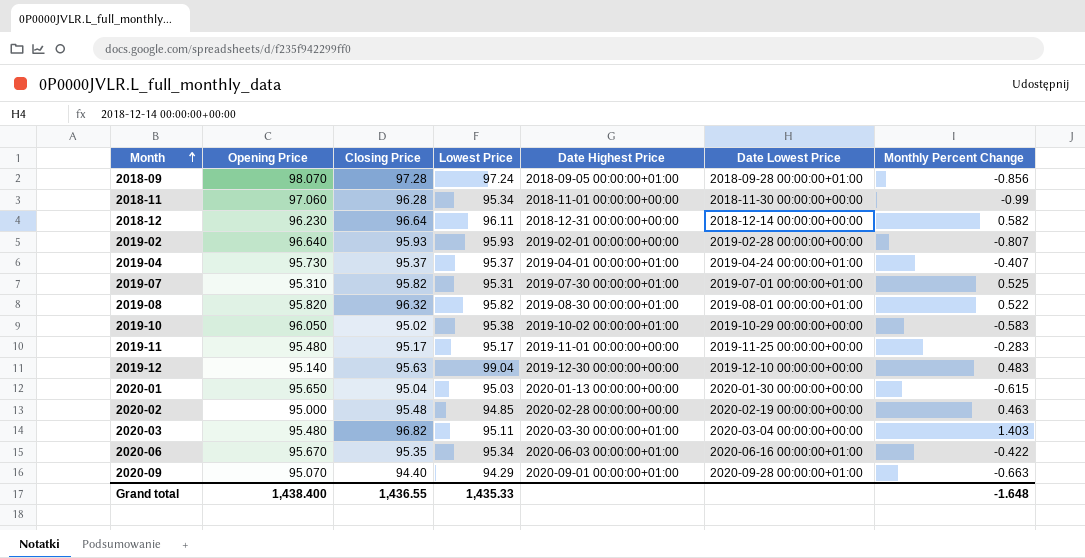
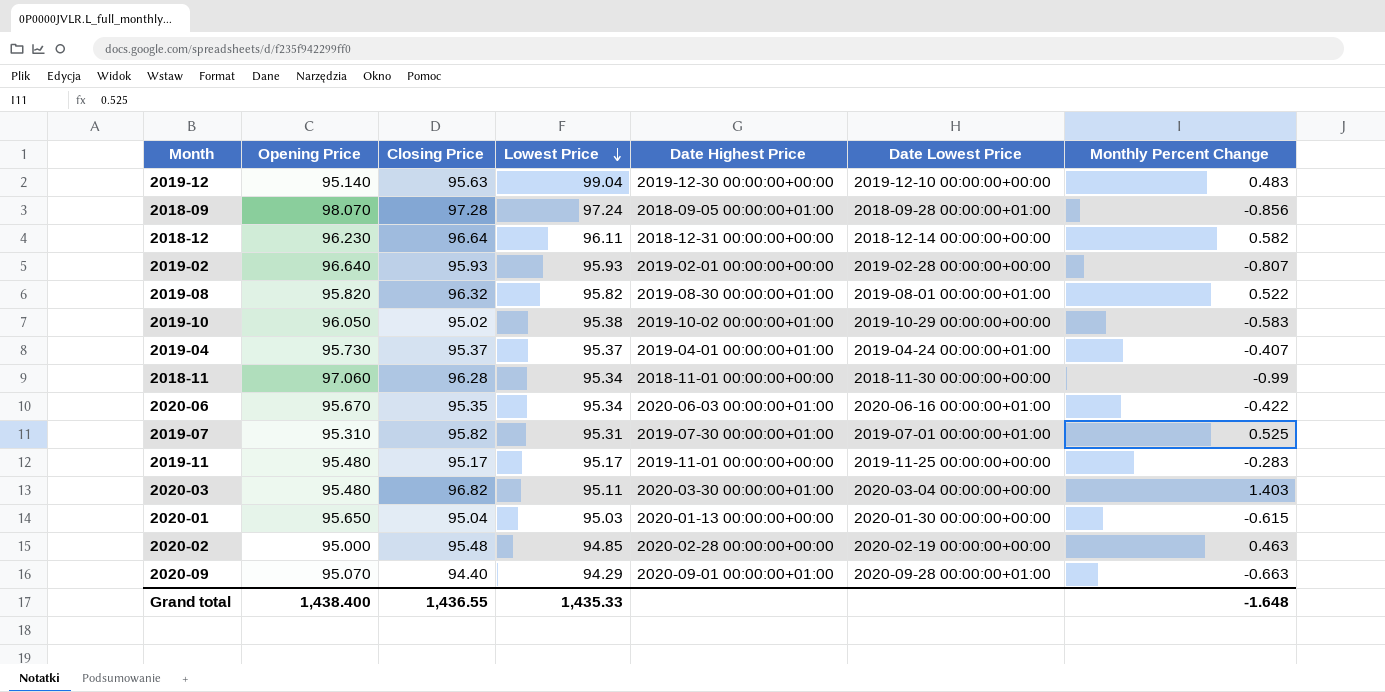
row order: Month ascending -> Lowest Price descending

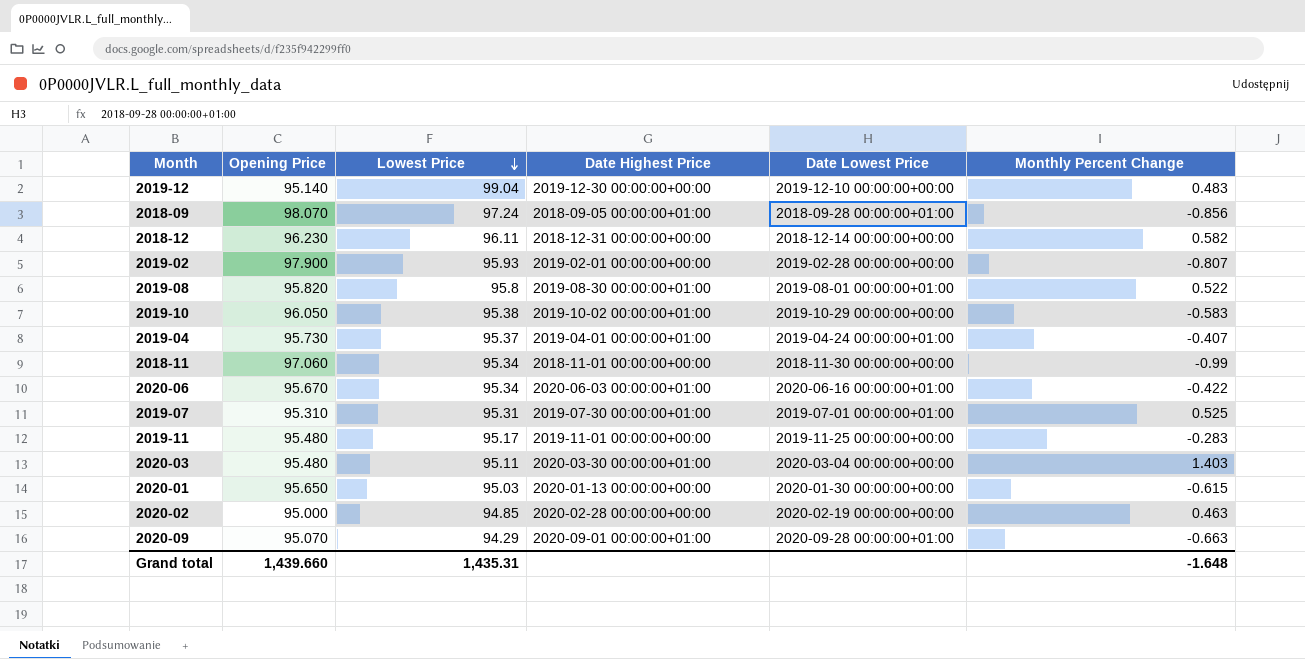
column Closing Price | position: 3 -> none
2019-02 | Opening Price: 96.640 -> 97.900
2019-08 | Lowest Price: 95.82 -> 95.8
Grand total | Opening Price: 1,438.400 -> 1,439.660
Grand total | Lowest Price: 1,435.33 -> 1,435.31

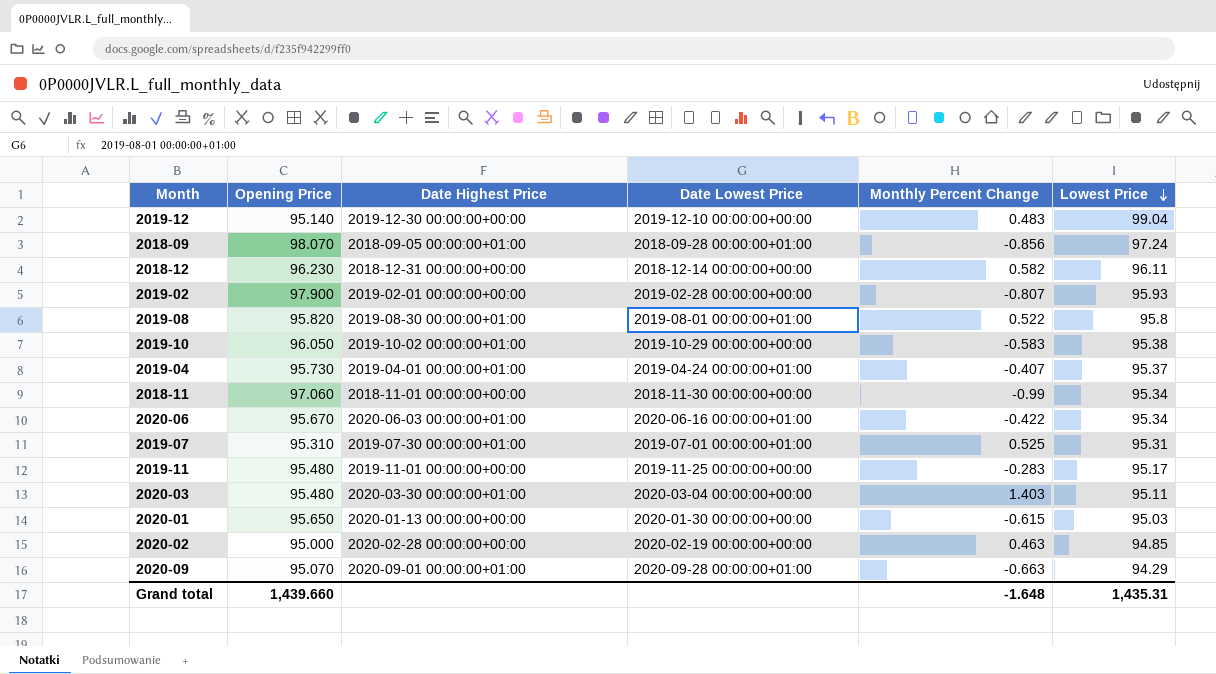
column Lowest Price | position: 3 -> 6

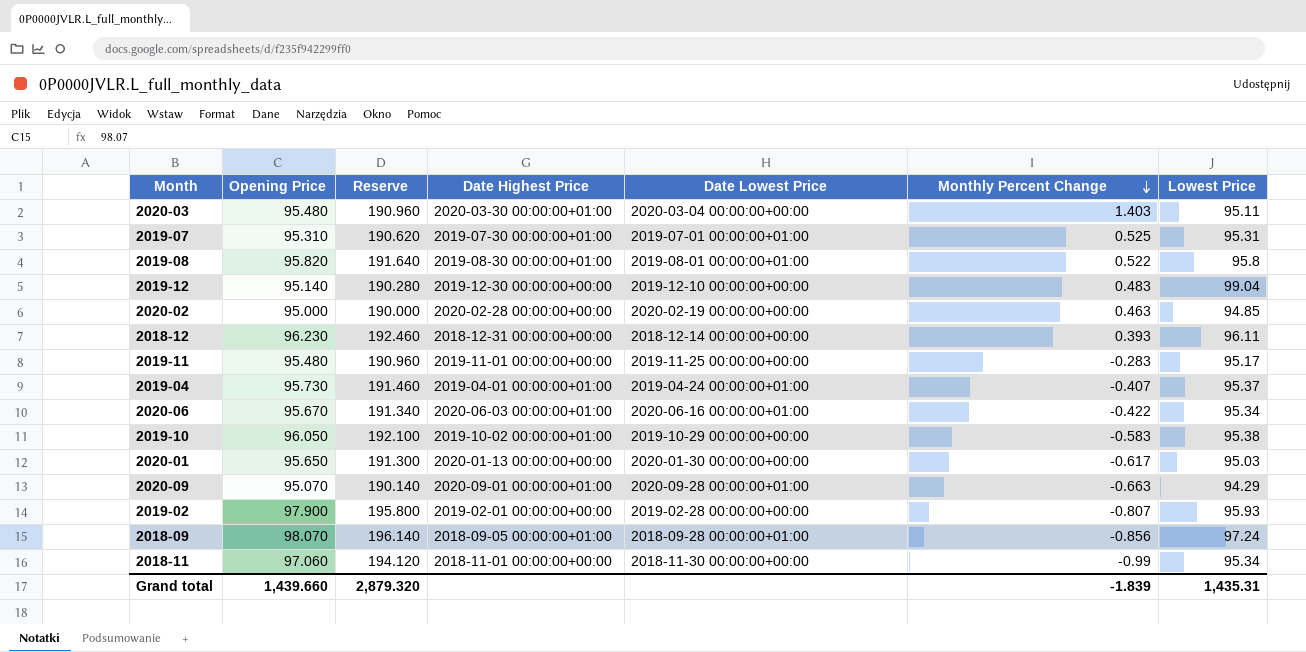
row order: Lowest Price descending -> Monthly Percent Change descending
column Reserve | formula: none -> [Opening Price] * 2
2018-12 | Monthly Percent Change: 0.582 -> 0.393
2020-01 | Monthly Percent Change: -0.615 -> -0.617
Grand total | Monthly Percent Change: -1.648 -> -1.839

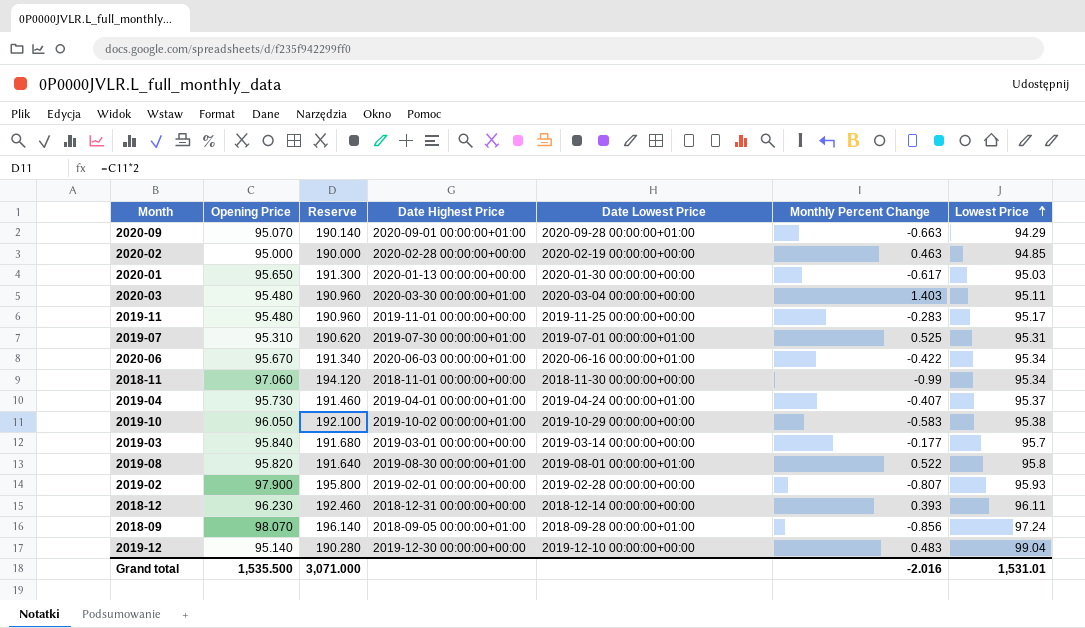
row order: Monthly Percent Change descending -> Lowest Price ascending
row 2019-03: none -> 95.840 | 191.680 | 2019-03-01 00:00:00+00:00 | 2019-03-14 00:00:00+00:00 | -0.177 | 95.7
Grand total | Opening Price: 1,439.660 -> 1,535.500
Grand total | Reserve: 2,879.320 -> 3,071.000
Grand total | Monthly Percent Change: -1.839 -> -2.016
Grand total | Lowest Price: 1,435.31 -> 1,531.01

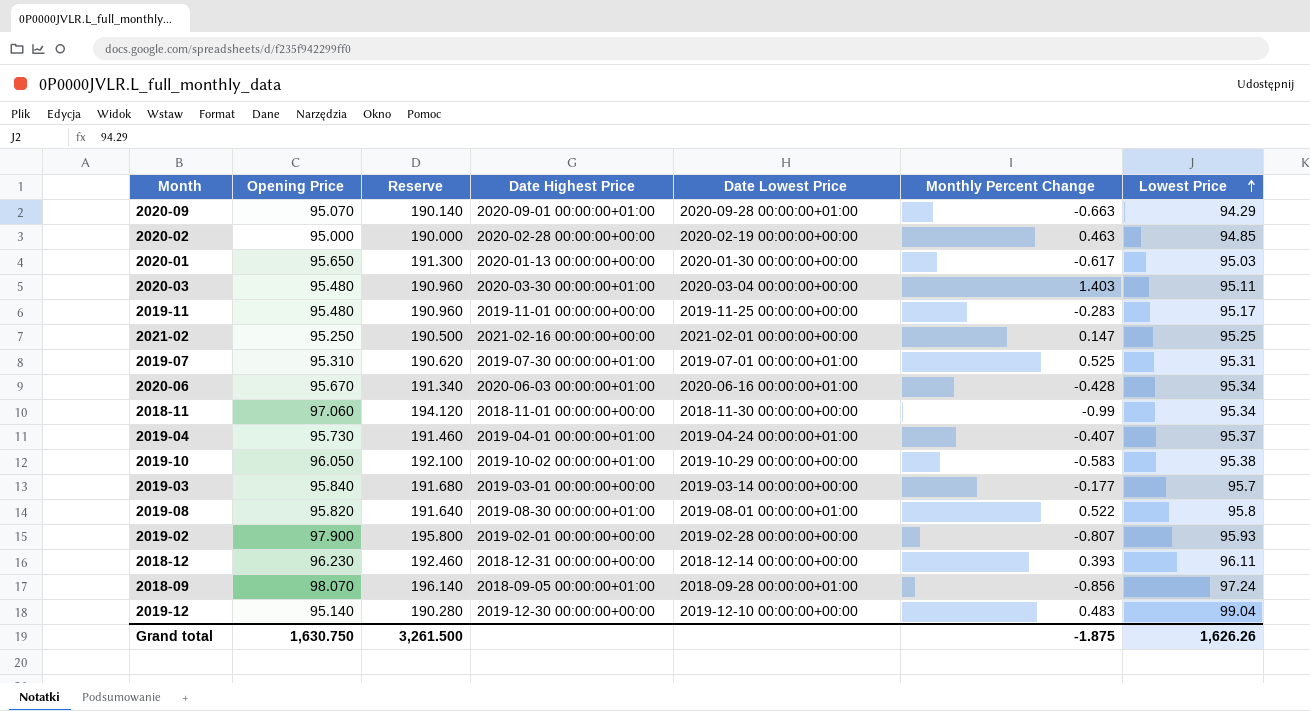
row 2021-02: none -> 95.250 | 190.500 | 2021-02-16 00:00:00+00:00 | 2021-02-01 00:00:00+00:00 | 0.147 | 95.25
2020-06 | Monthly Percent Change: -0.422 -> -0.428
Grand total | Opening Price: 1,535.500 -> 1,630.750
Grand total | Reserve: 3,071.000 -> 3,261.500
Grand total | Monthly Percent Change: -2.016 -> -1.875
Grand total | Lowest Price: 1,531.01 -> 1,626.26

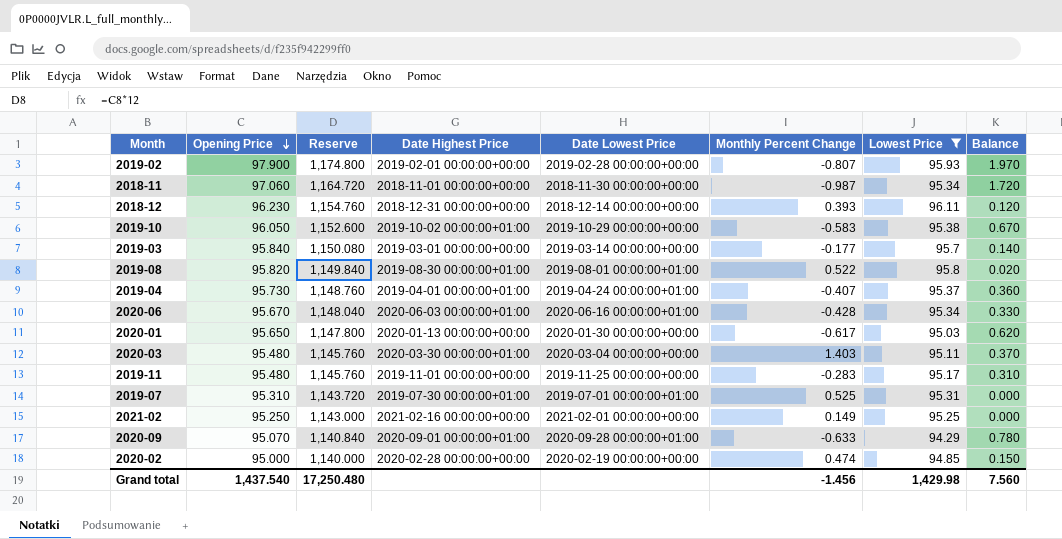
filter: none -> Lowest Price <= 96.11
row order: Lowest Price ascending -> Opening Price descending
column Reserve | formula: [Opening Price] * 2 -> [Opening Price] * 12
column Balance | formula: none -> [Opening Price] - [Lowest Price]
2018-11 | Monthly Percent Change: -0.99 -> -0.987
2021-02 | Monthly Percent Change: 0.147 -> 0.149
2020-09 | Monthly Percent Change: -0.663 -> -0.633
2020-02 | Monthly Percent Change: 0.463 -> 0.474
Grand total | Opening Price: 1,630.750 -> 1,437.540
Grand total | Reserve: 3,261.500 -> 17,250.480
Grand total | Monthly Percent Change: -1.875 -> -1.456
Grand total | Lowest Price: 1,626.26 -> 1,429.98

